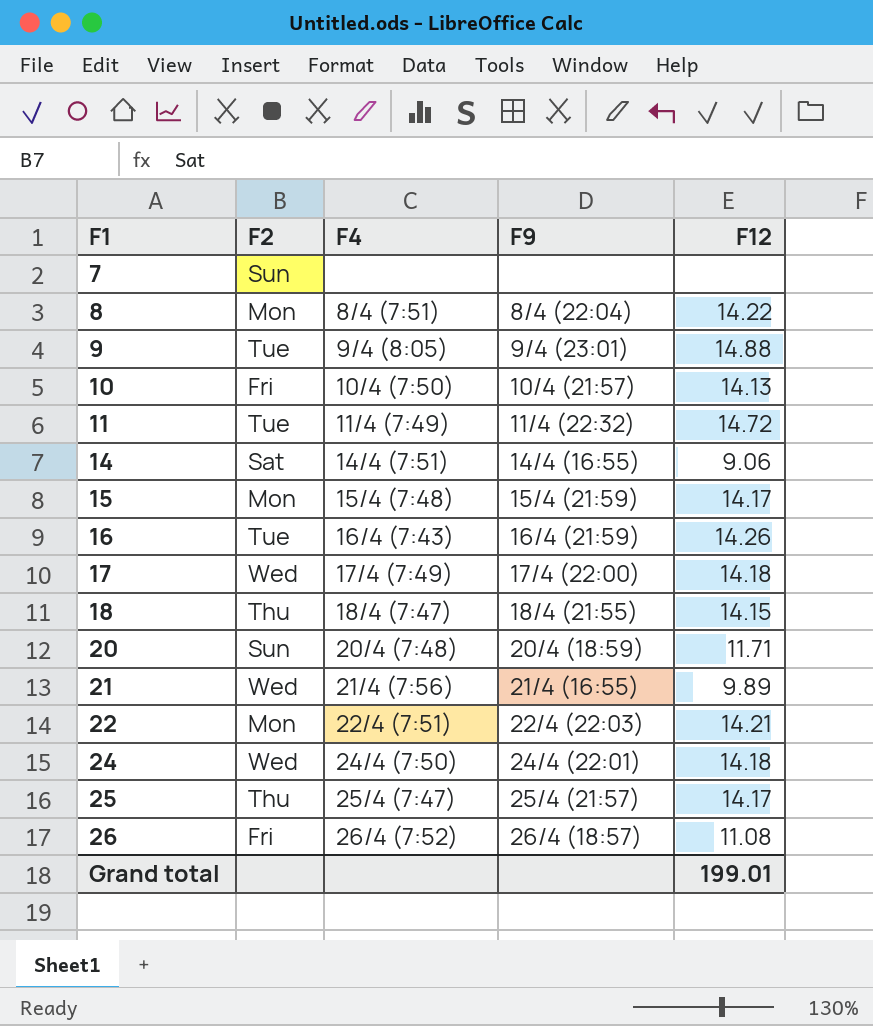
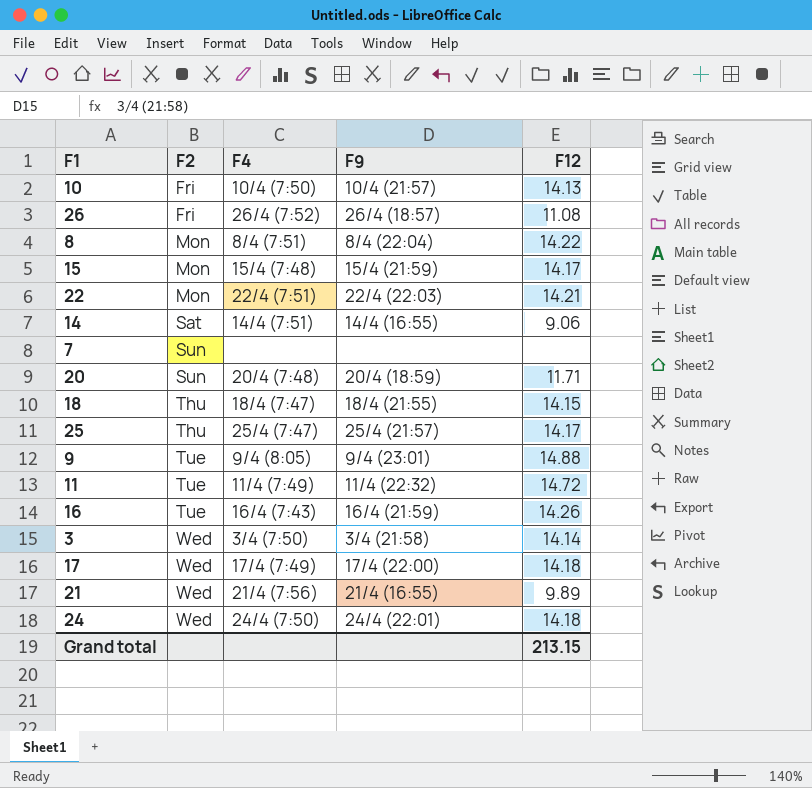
row order: F1 ascending -> F2 ascending
row 3: none -> Wed | 3/4 (7:50) | 3/4 (21:58) | 14.14
Grand total | F12: 199.01 -> 213.15

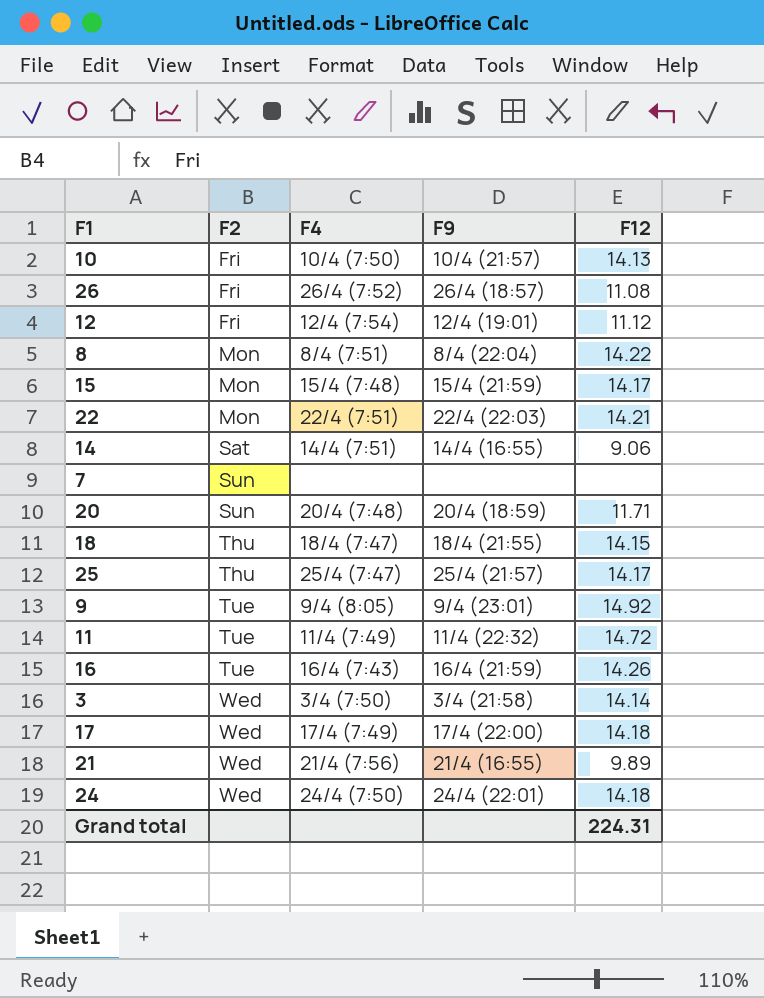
row 12: none -> Fri | 12/4 (7:54) | 12/4 (19:01) | 11.12
9 | F12: 14.88 -> 14.92
Grand total | F12: 213.15 -> 224.31

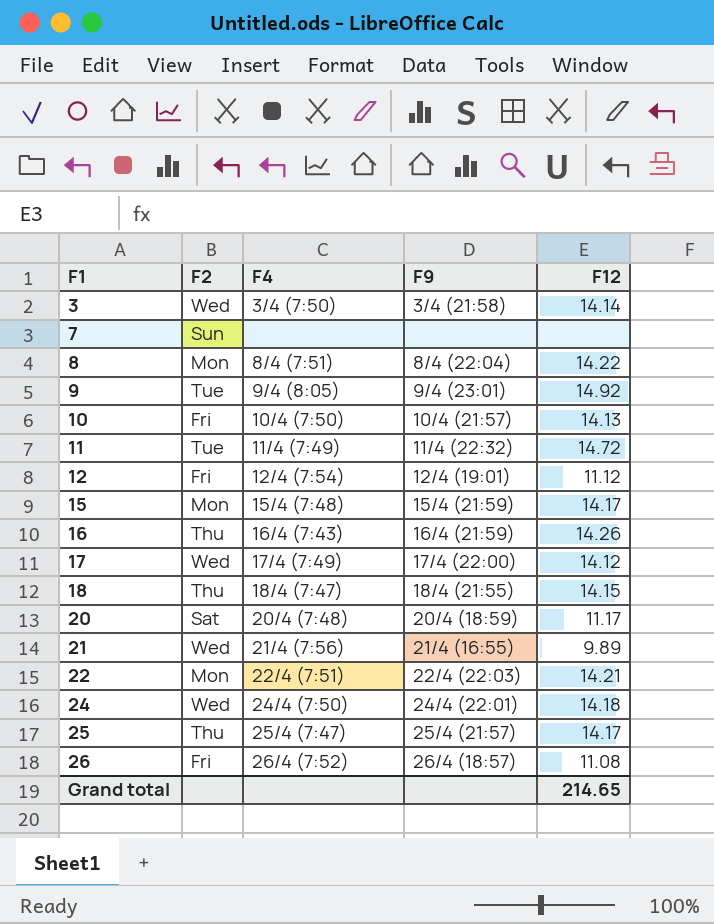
row order: F2 ascending -> F1 ascending
row 14: Sat | 14/4 (7:51) | 14/4 (16:55) | 9.06 -> none
16 | F2: Tue -> Thu
17 | F12: 14.18 -> 14.12
20 | F2: Sun -> Sat
20 | F12: 11.71 -> 11.17
Grand total | F12: 224.31 -> 214.65

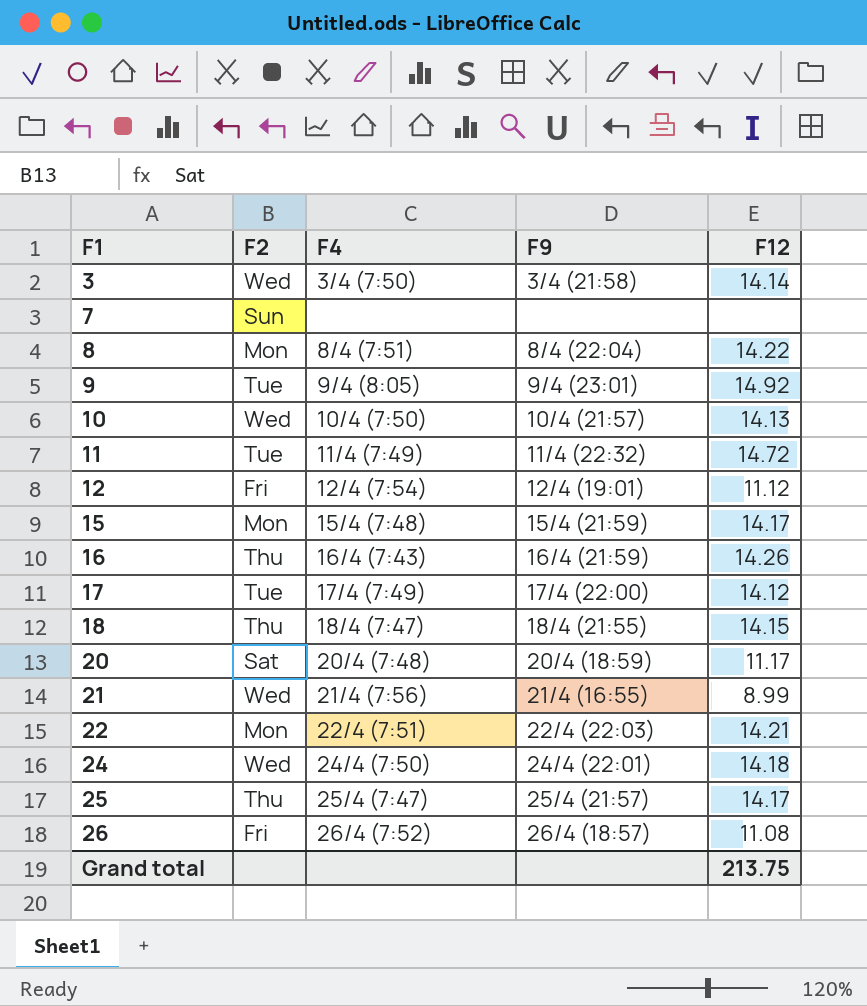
10 | F2: Fri -> Wed
17 | F2: Wed -> Tue
21 | F12: 9.89 -> 8.99
Grand total | F12: 214.65 -> 213.75

